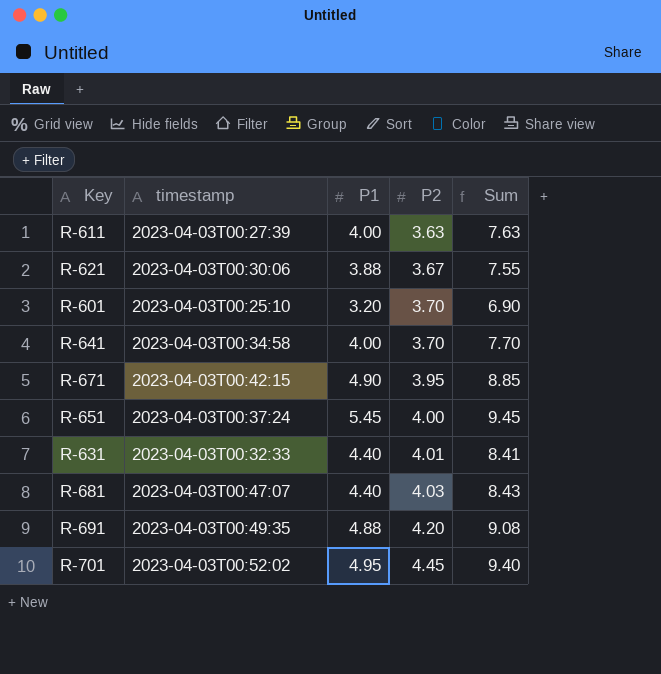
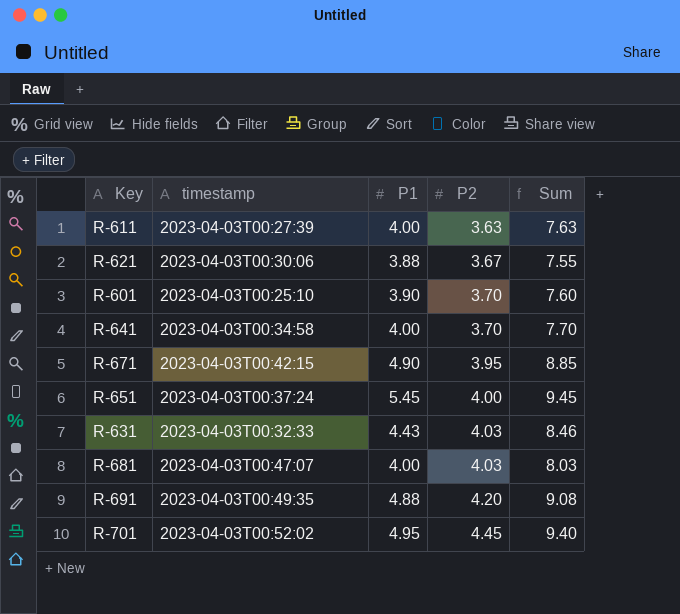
R-601 | P1: 3.20 -> 3.90
R-601 | Sum: 6.90 -> 7.60
R-631 | P1: 4.40 -> 4.43
R-631 | P2: 4.01 -> 4.03
R-631 | Sum: 8.41 -> 8.46
R-681 | P1: 4.40 -> 4.00
R-681 | Sum: 8.43 -> 8.03

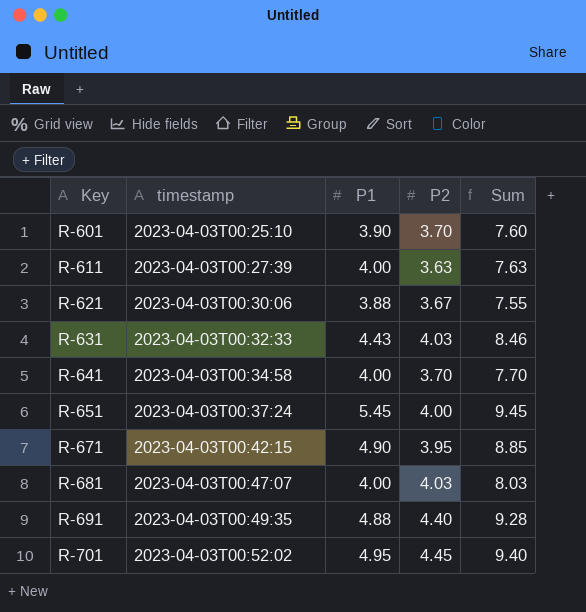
row order: P2 ascending -> Key ascending
R-691 | P2: 4.20 -> 4.40
R-691 | Sum: 9.08 -> 9.28

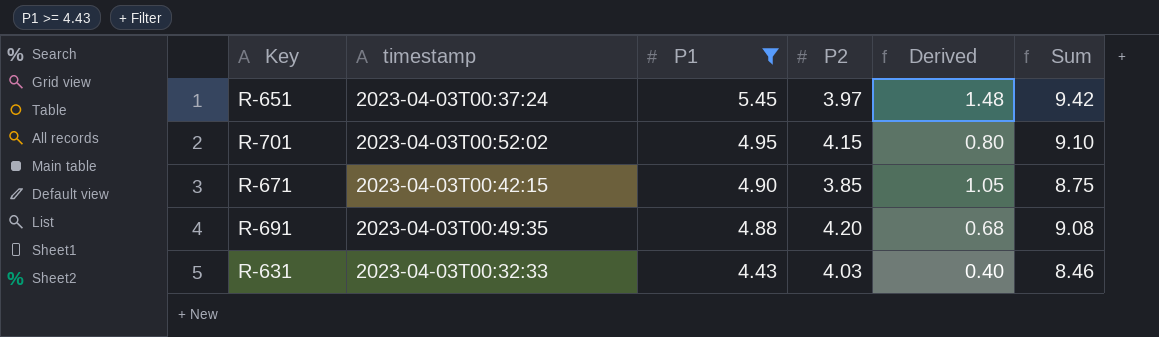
filter: none -> P1 >= 4.43
row order: Key ascending -> P1 descending
column Derived | formula: none -> [P1] - [P2]
R-651 | P2: 4.00 -> 3.97
R-651 | Sum: 9.45 -> 9.42
R-701 | P2: 4.45 -> 4.15
R-701 | Sum: 9.40 -> 9.10
R-671 | P2: 3.95 -> 3.85
R-671 | Sum: 8.85 -> 8.75
R-691 | P2: 4.40 -> 4.20
R-691 | Sum: 9.28 -> 9.08

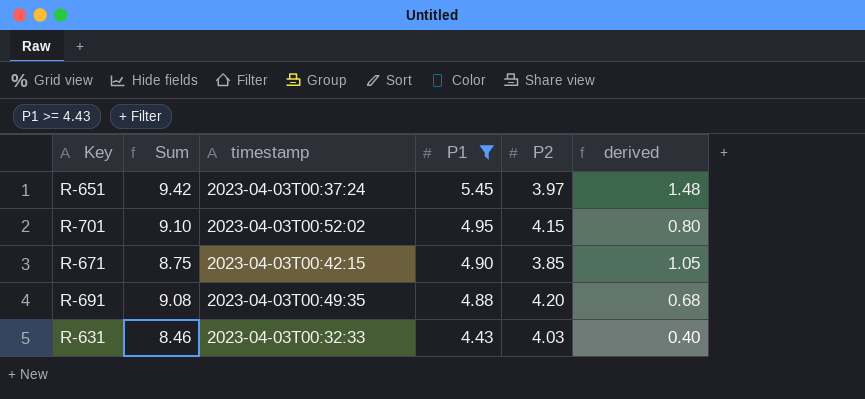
column Sum | position: 6 -> 2
column name: Derived -> derived

